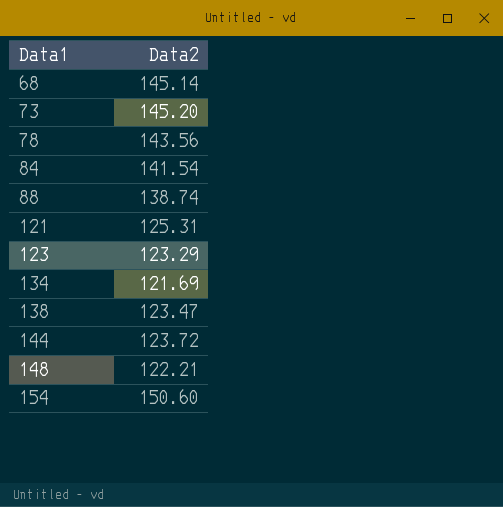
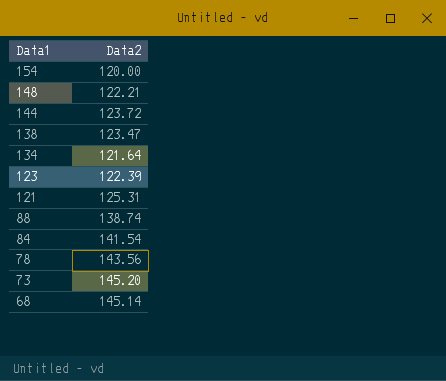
row order: Data1 ascending -> Data1 descending
154 | Data2: 150.60 -> 120.00
134 | Data2: 121.69 -> 121.64
123 | Data2: 123.29 -> 122.39

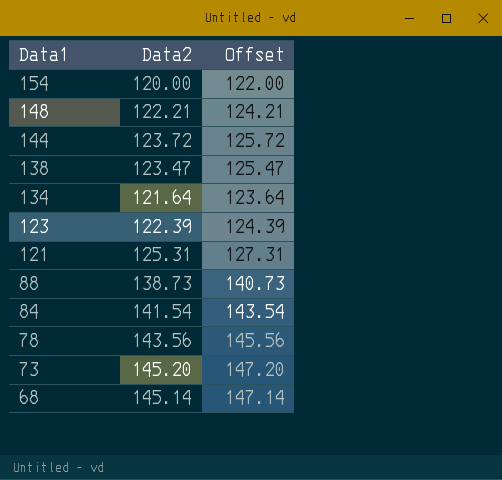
column Offset | formula: none -> [Data2] + 2
88 | Data2: 138.74 -> 138.73

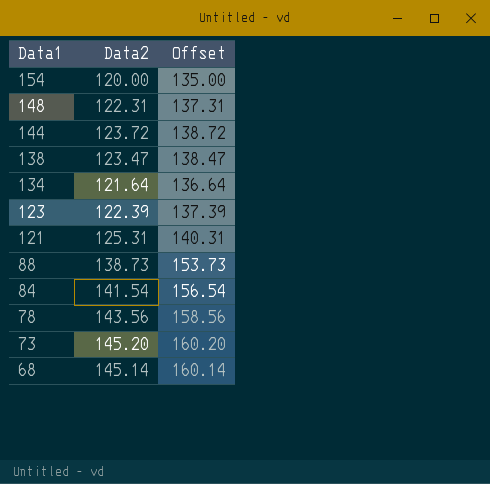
column Offset | formula: [Data2] + 2 -> [Data2] + 15
148 | Data2: 122.21 -> 122.31

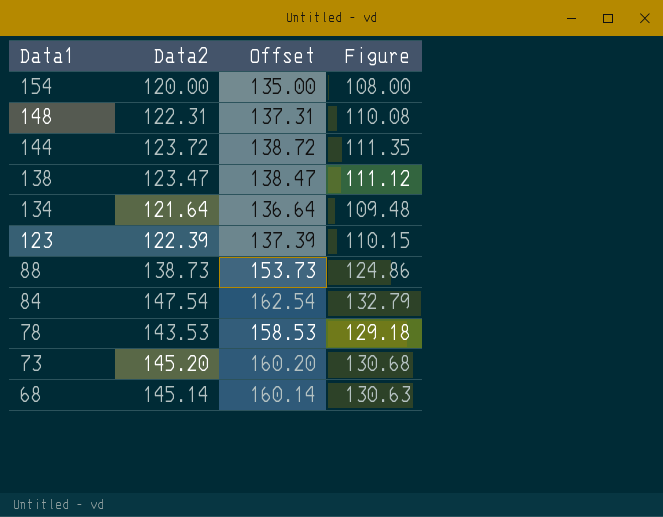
column Figure | formula: none -> [Data2] * 0.9
row 121: 125.31 | 140.31 -> none
84 | Data2: 141.54 -> 147.54
84 | Offset: 156.54 -> 162.54
78 | Data2: 143.56 -> 143.53
78 | Offset: 158.56 -> 158.53

